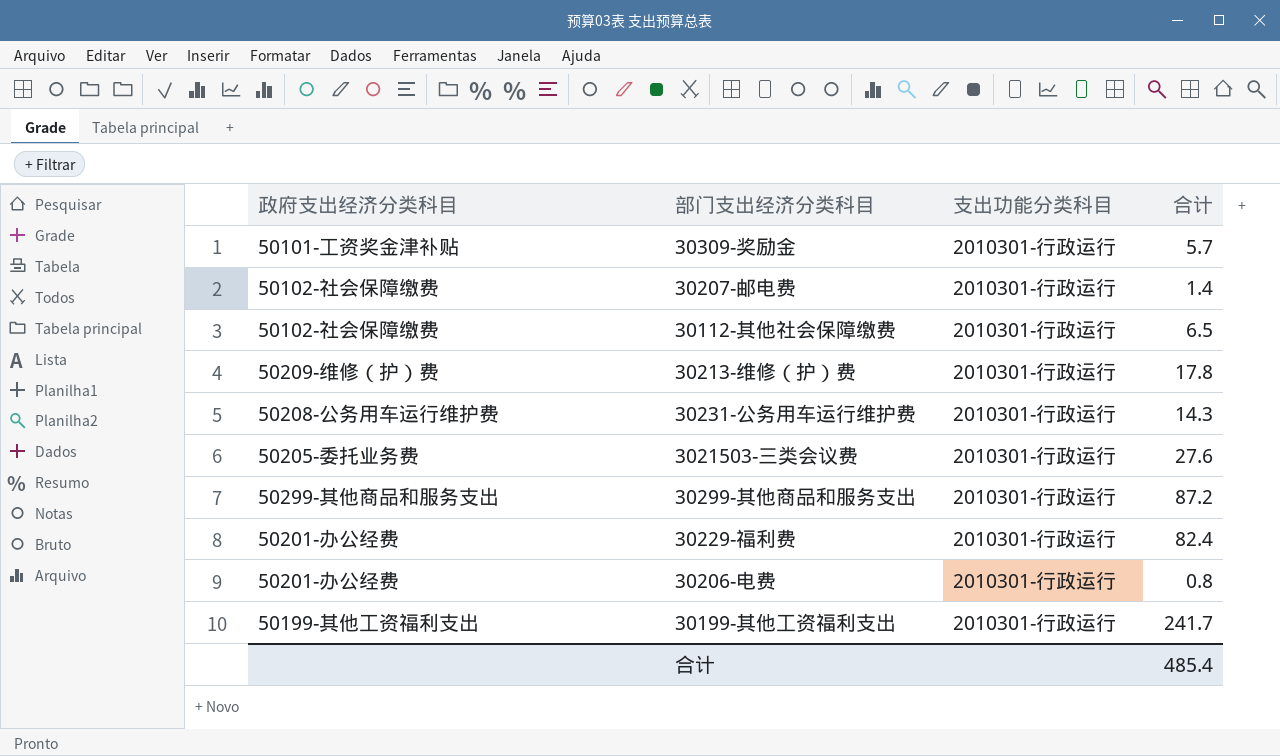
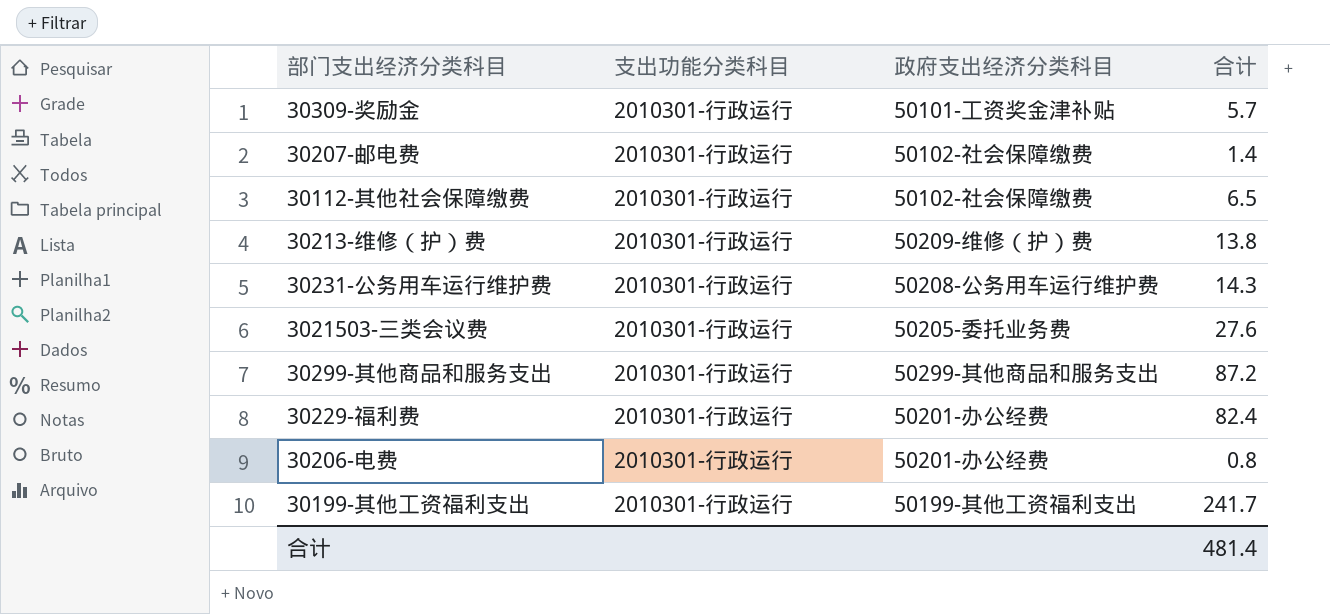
column 政府支出经济分类科目 | position: 1 -> 3
30213-维修（护）费 | 合计: 17.8 -> 13.8
合计 | 合计: 485.4 -> 481.4

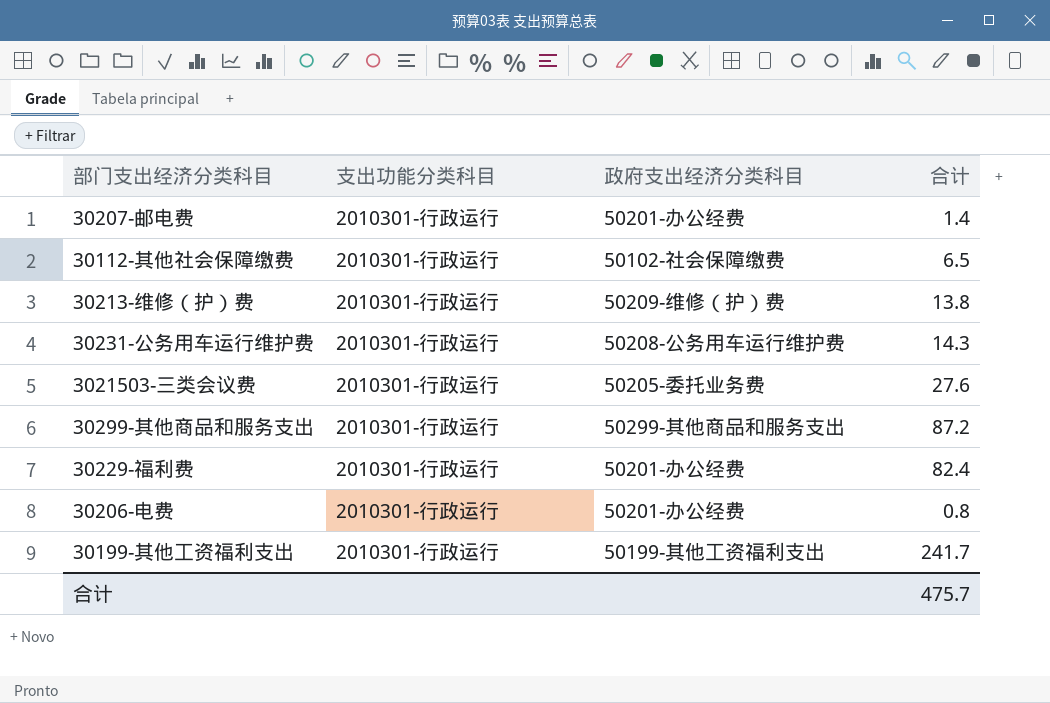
row 30309-奖励金: 2010301-行政运行 | 50101-工资奖金津补贴 | 5.7 -> none
30207-邮电费 | 政府支出经济分类科目: 50102-社会保障缴费 -> 50201-办公经费
合计 | 合计: 481.4 -> 475.7

